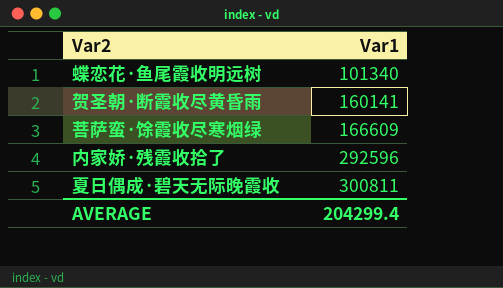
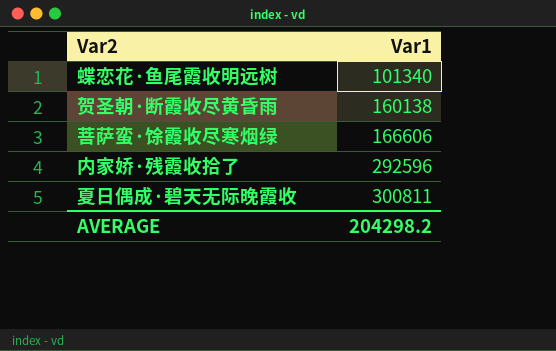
贺圣朝·断霞收尽黄昏雨 | Var1: 160141 -> 160138
菩萨蛮·馀霞收尽寒烟绿 | Var1: 166609 -> 166606
AVERAGE | Var1: 204299.4 -> 204298.2

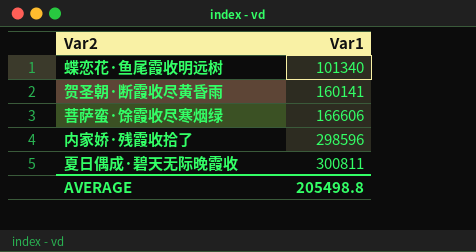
贺圣朝·断霞收尽黄昏雨 | Var1: 160138 -> 160141
内家娇·残霞收拾了 | Var1: 292596 -> 298596
AVERAGE | Var1: 204298.2 -> 205498.8

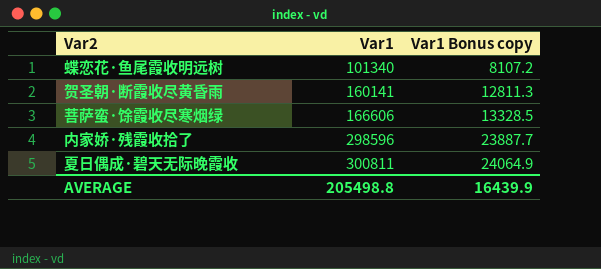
column Var1 Bonus copy | formula: none -> [Var1] * 0.08

